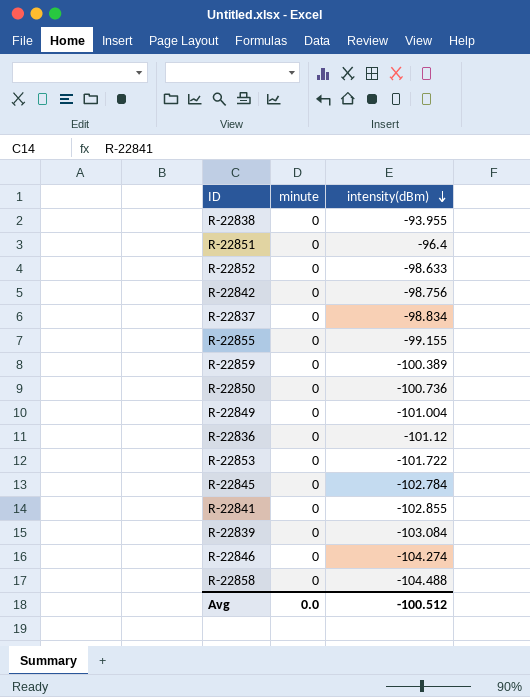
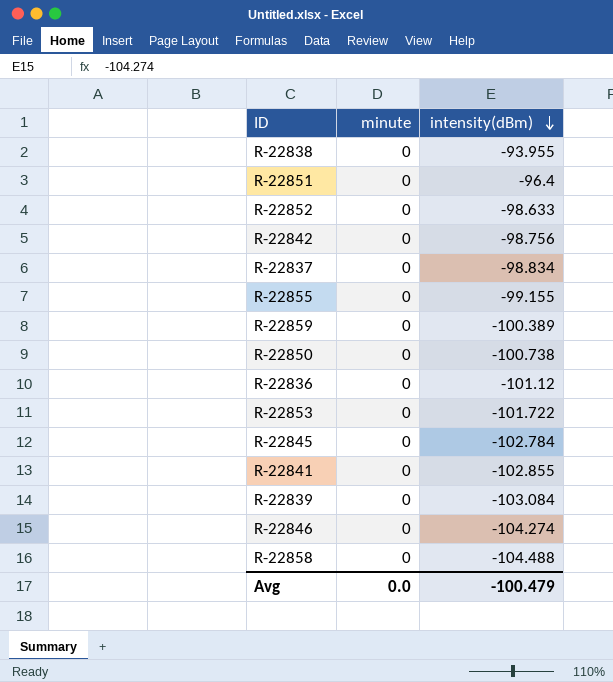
row R-22849: 0 | -101.004 -> none
R-22850 | intensity(dBm): -100.736 -> -100.738
Avg | intensity(dBm): -100.512 -> -100.479

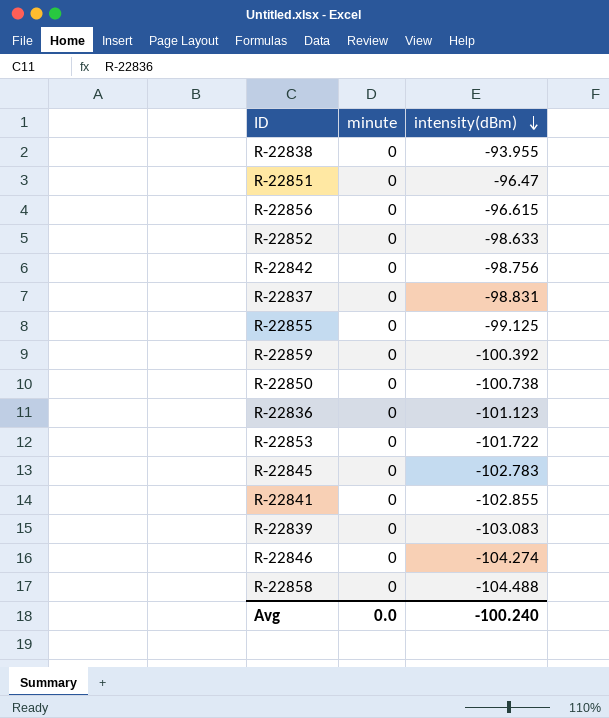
R-22851 | intensity(dBm): -96.4 -> -96.47
row R-22856: none -> 0 | -96.615
R-22837 | intensity(dBm): -98.834 -> -98.831
R-22855 | intensity(dBm): -99.155 -> -99.125
R-22859 | intensity(dBm): -100.389 -> -100.392
R-22836 | intensity(dBm): -101.12 -> -101.123
R-22845 | intensity(dBm): -102.784 -> -102.783
R-22839 | intensity(dBm): -103.084 -> -103.083
Avg | intensity(dBm): -100.479 -> -100.240

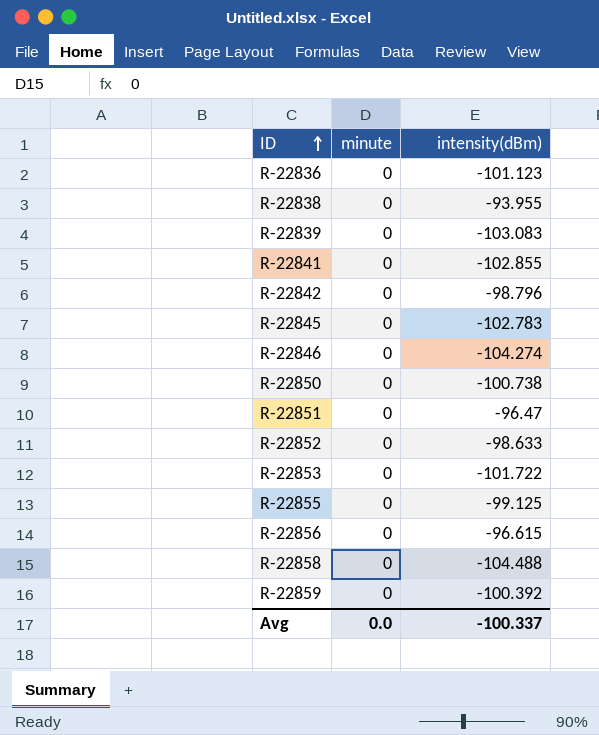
row order: intensity(dBm) descending -> ID ascending
row R-22837: 0 | -98.831 -> none
R-22842 | intensity(dBm): -98.756 -> -98.796
Avg | intensity(dBm): -100.240 -> -100.337

